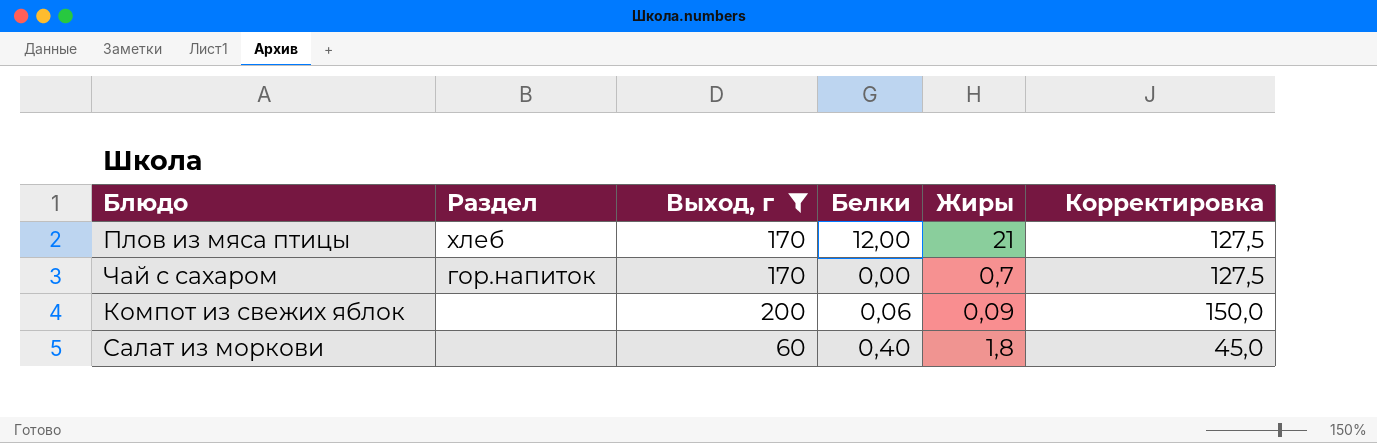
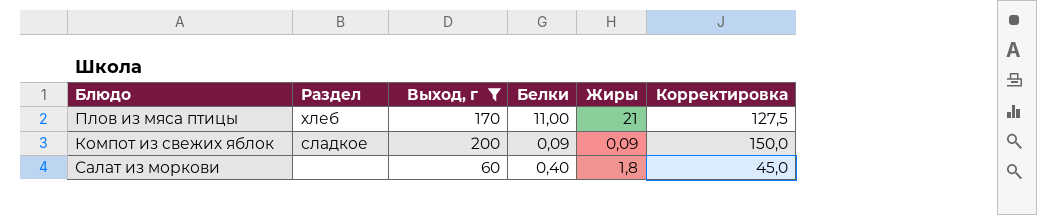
row Чай с сахаром: гор.напиток | 170 | 0,00 | 0,7 | 127,5 -> none
Плов из мяса птицы | Белки: 12,00 -> 11,00
Компот из свежих яблок | Раздел: none -> сладкое
Компот из свежих яблок | Белки: 0,06 -> 0,09

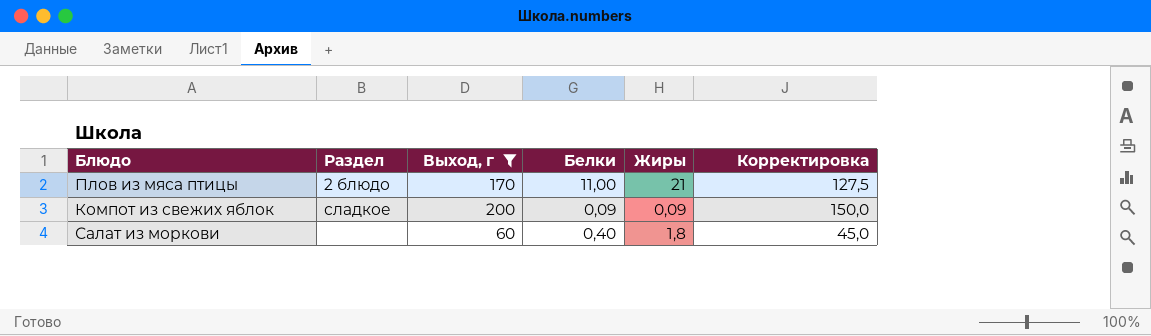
Плов из мяса птицы | Раздел: хлеб -> 2 блюдо

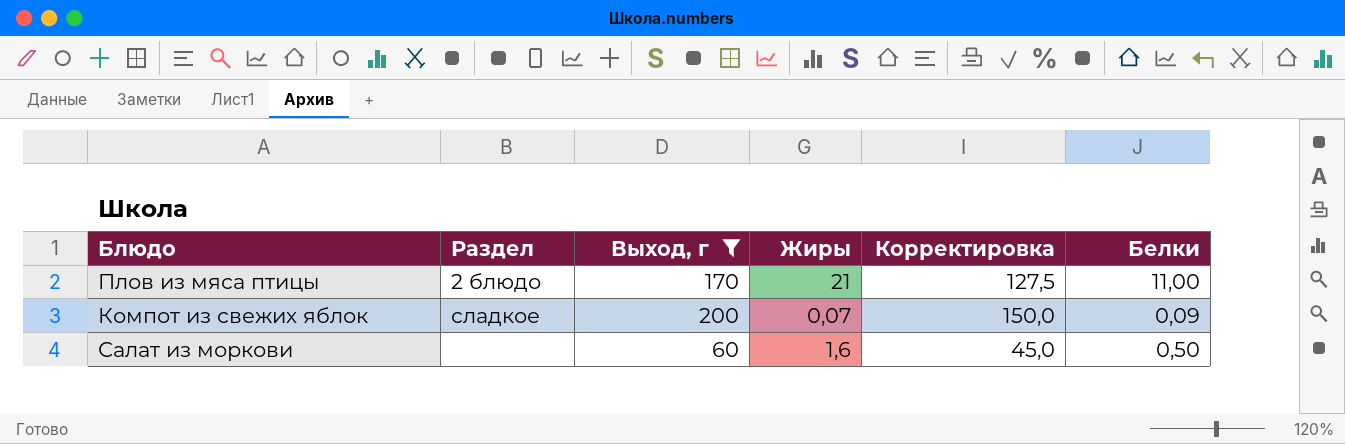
column Белки | position: 4 -> 6
Компот из свежих яблок | Жиры: 0,09 -> 0,07
Салат из моркови | Жиры: 1,8 -> 1,6
Салат из моркови | Белки: 0,40 -> 0,50

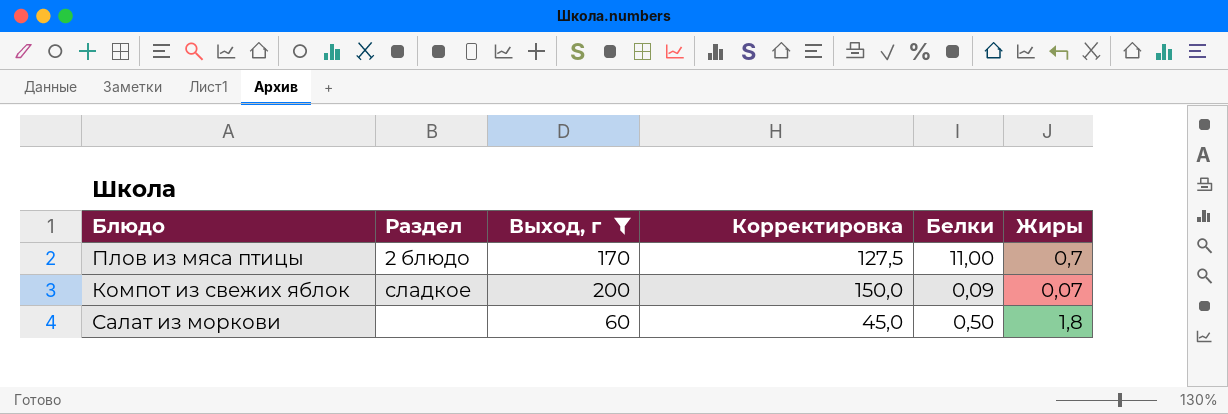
column Жиры | position: 4 -> 6
Плов из мяса птицы | Жиры: 21 -> 0,7
Салат из моркови | Жиры: 1,6 -> 1,8

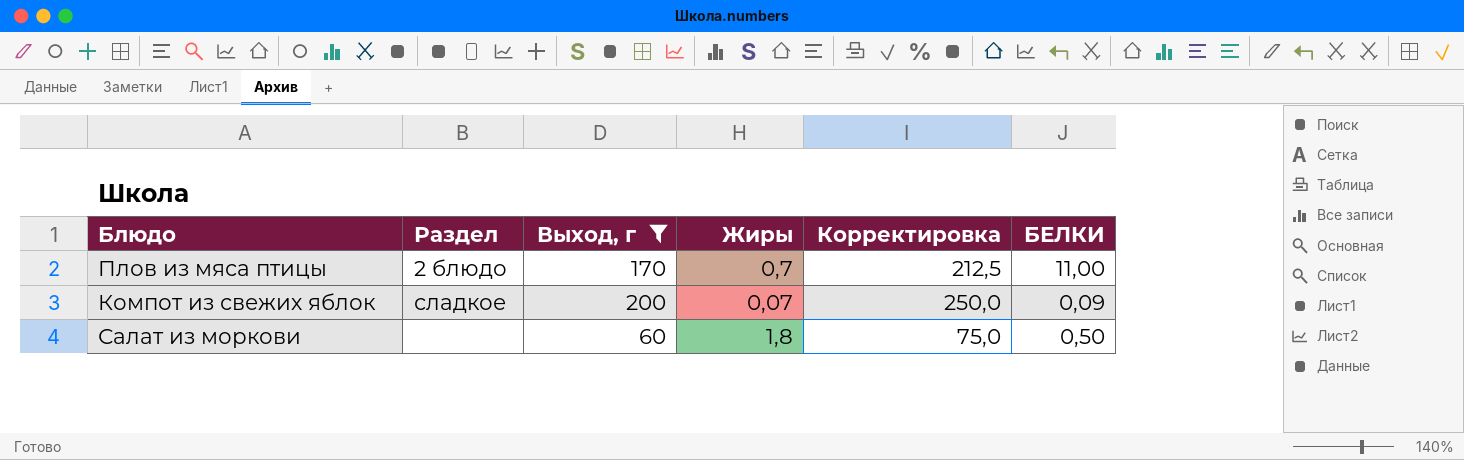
column Жиры | position: 6 -> 4
column Корректировка | formula: [Выход, г] * 0,75 -> [Выход, г] * 1,25
column name: Белки -> БЕЛКИ

